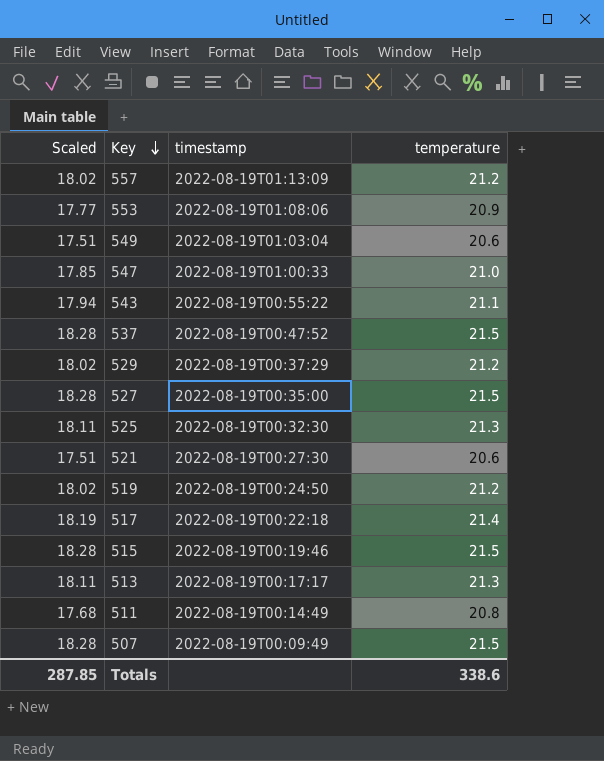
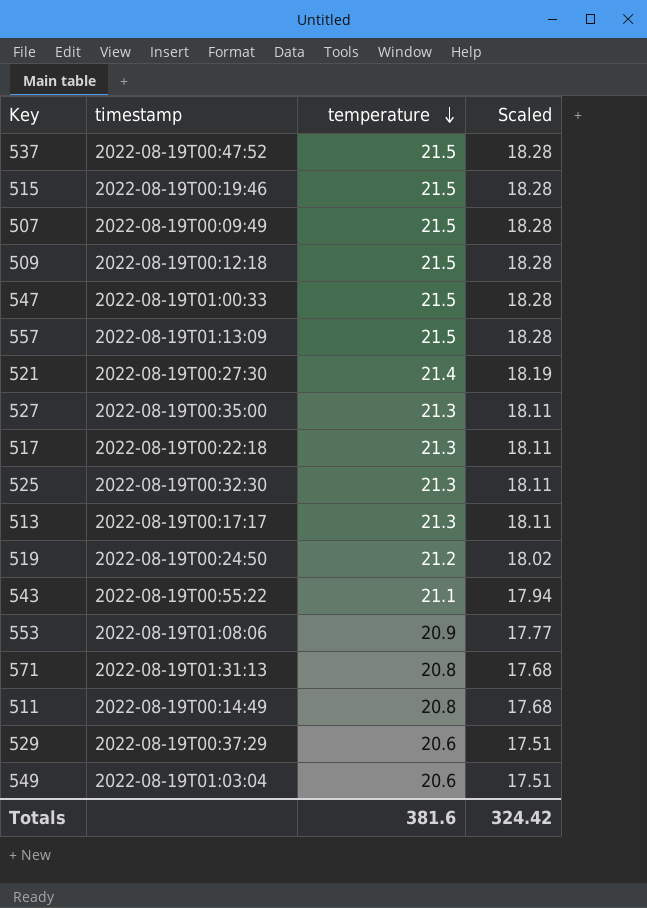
row order: Key descending -> temperature descending
column Scaled | position: 1 -> 4
row 509: none -> 2022-08-19T00:12:18 | 21.5 | 18.28
547 | temperature: 21.0 -> 21.5
547 | Scaled: 17.85 -> 18.28
557 | temperature: 21.2 -> 21.5
557 | Scaled: 18.02 -> 18.28
521 | temperature: 20.6 -> 21.4
521 | Scaled: 17.51 -> 18.19
527 | temperature: 21.5 -> 21.3
527 | Scaled: 18.28 -> 18.11
517 | temperature: 21.4 -> 21.3
517 | Scaled: 18.19 -> 18.11
row 571: none -> 2022-08-19T01:31:13 | 20.8 | 17.68
529 | temperature: 21.2 -> 20.6
529 | Scaled: 18.02 -> 17.51
Totals | temperature: 338.6 -> 381.6
Totals | Scaled: 287.85 -> 324.42

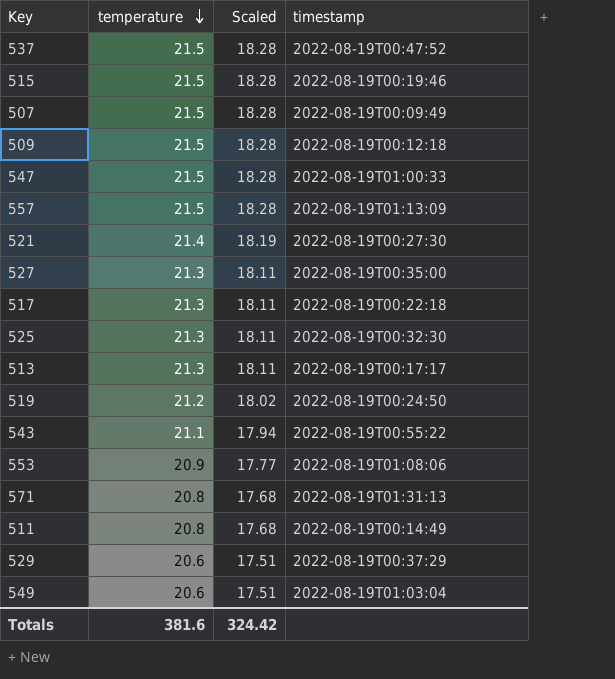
column timestamp | position: 2 -> 4

